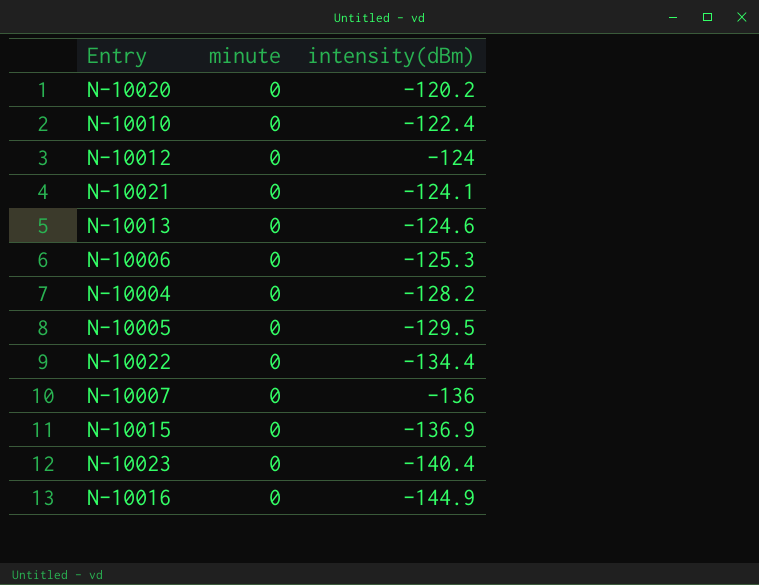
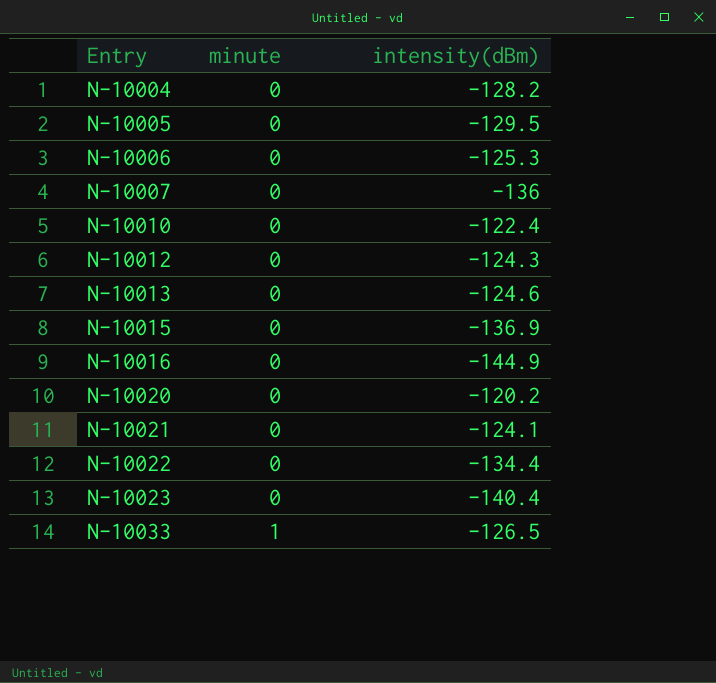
row order: intensity(dBm) descending -> Entry ascending
N-10012 | intensity(dBm): -124 -> -124.3
row N-10033: none -> 1 | -126.5

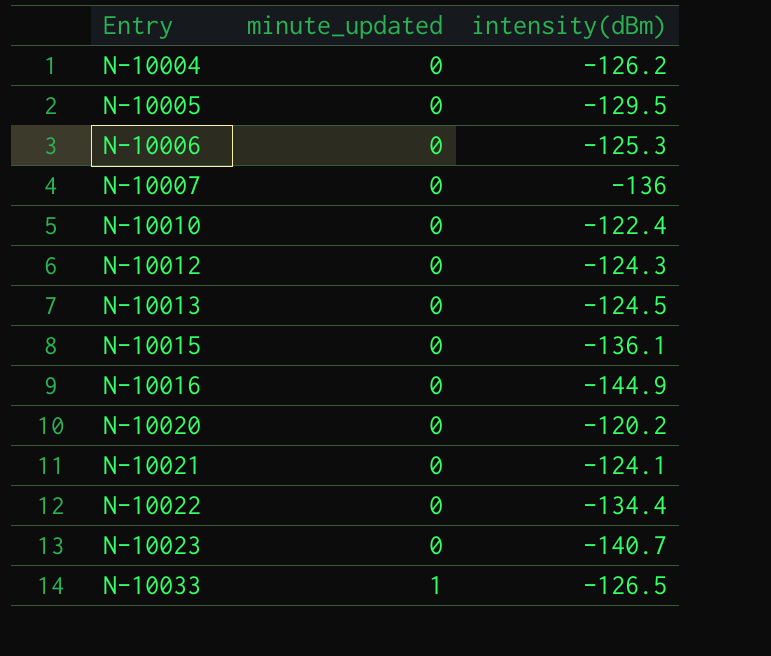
column name: minute -> minute_updated
N-10004 | intensity(dBm): -128.2 -> -126.2
N-10013 | intensity(dBm): -124.6 -> -124.5
N-10015 | intensity(dBm): -136.9 -> -136.1
N-10023 | intensity(dBm): -140.4 -> -140.7

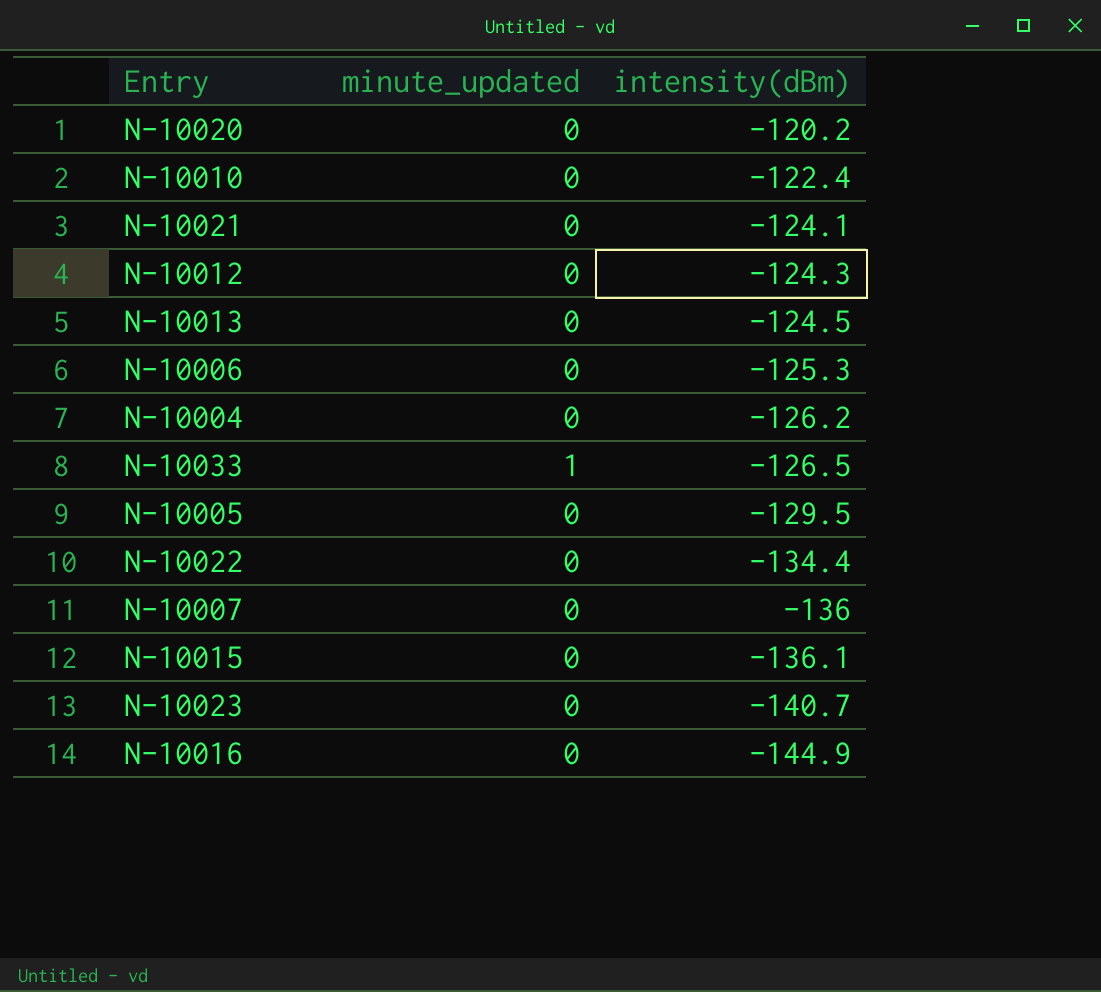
row order: Entry ascending -> intensity(dBm) descending

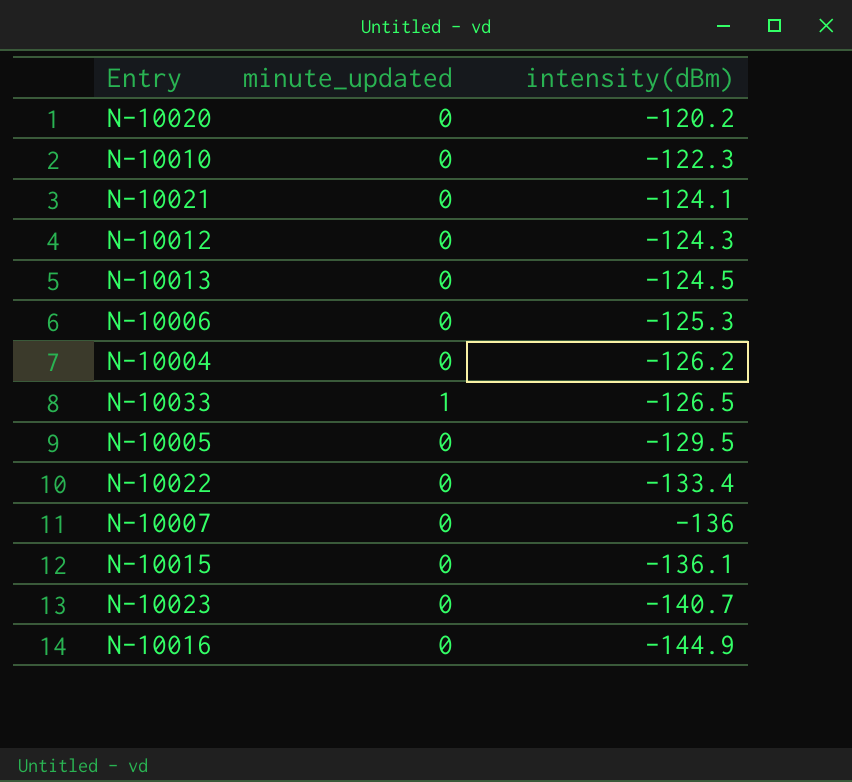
N-10010 | intensity(dBm): -122.4 -> -122.3
N-10022 | intensity(dBm): -134.4 -> -133.4

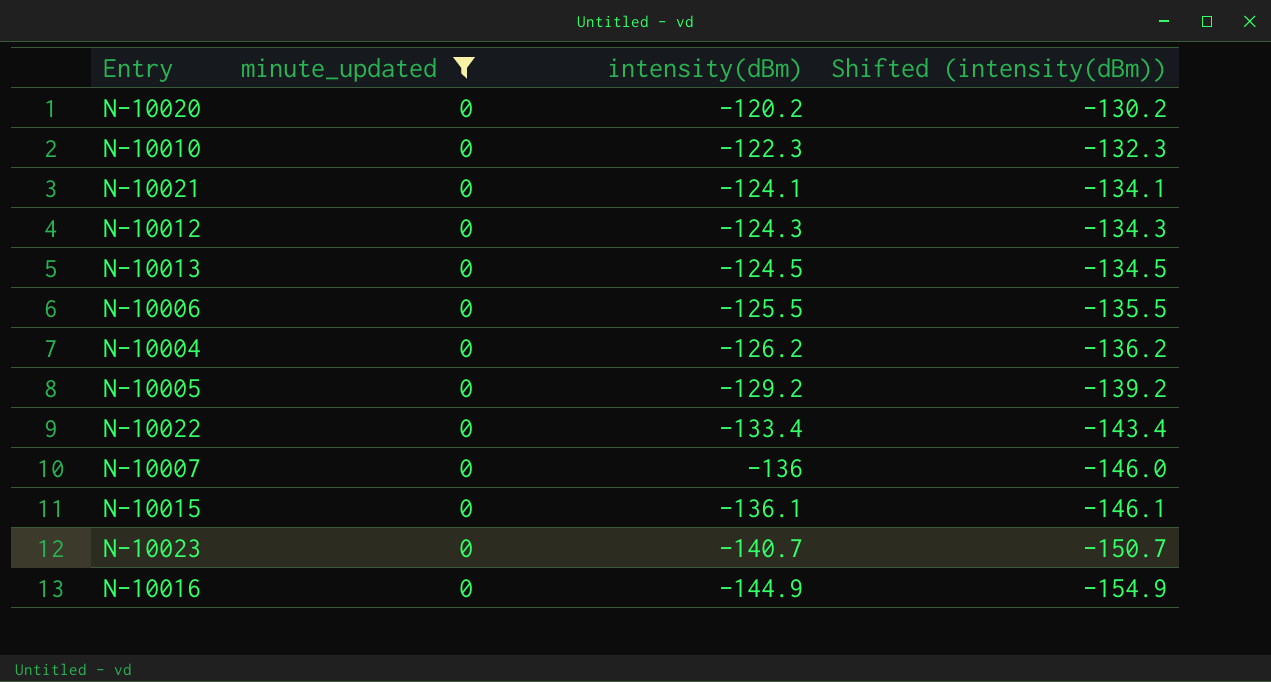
filter: none -> minute_updated = 0
column Shifted (intensity(dBm)) | formula: none -> [intensity(dBm)] - 10
N-10006 | intensity(dBm): -125.3 -> -125.5
N-10005 | intensity(dBm): -129.5 -> -129.2

